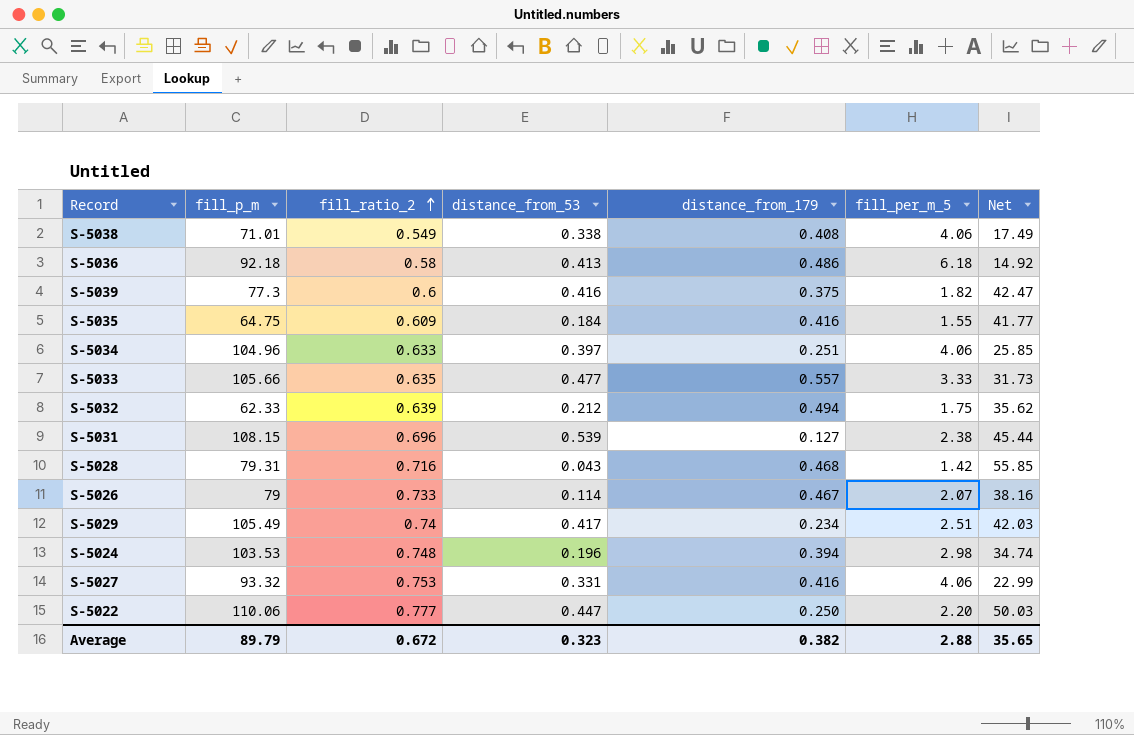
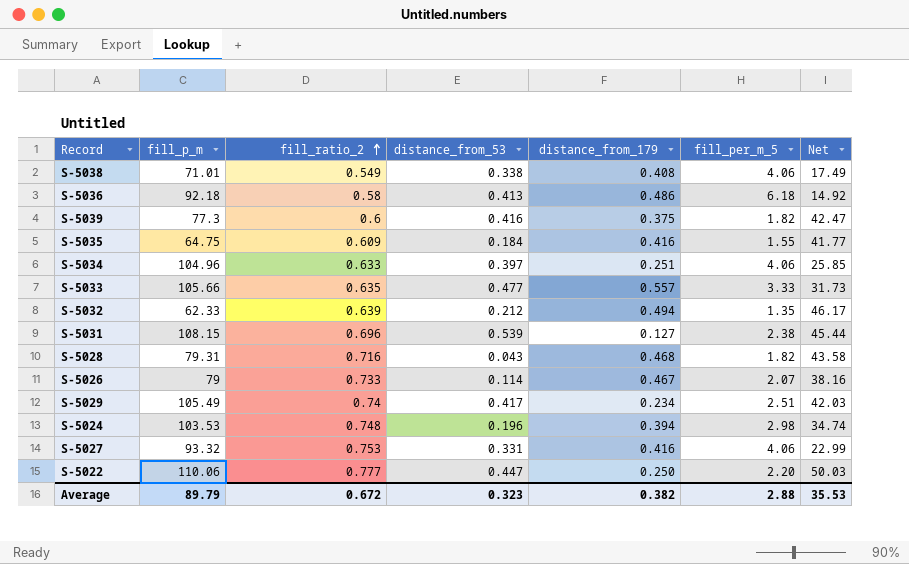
S-5032 | fill_per_m_5: 1.75 -> 1.35
S-5032 | Net: 35.62 -> 46.17
S-5028 | fill_per_m_5: 1.42 -> 1.82
S-5028 | Net: 55.85 -> 43.58
Average | Net: 35.65 -> 35.53

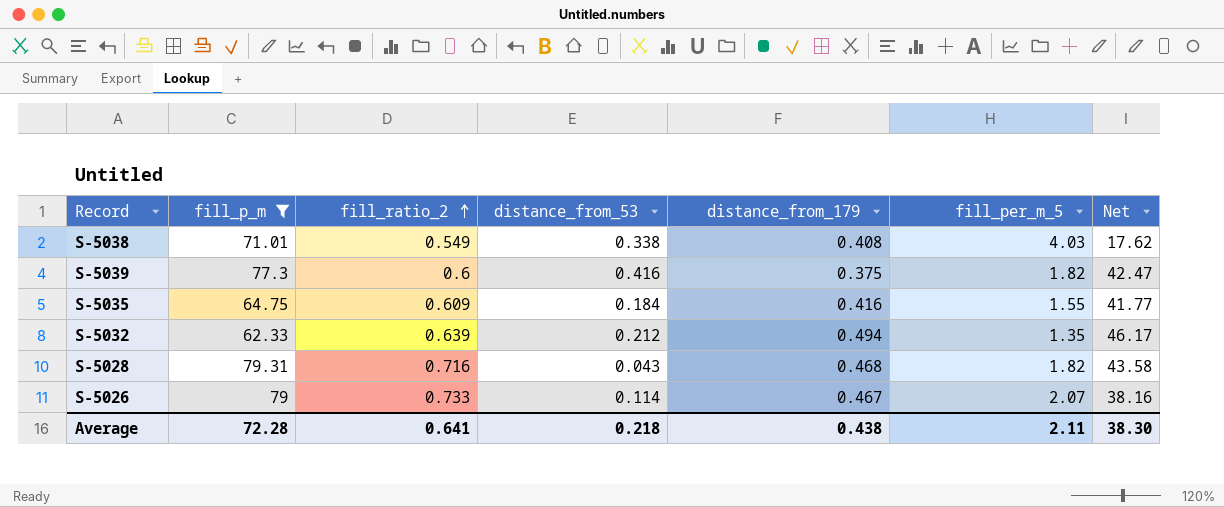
filter: none -> fill_p_m <= 79.31
S-5038 | fill_per_m_5: 4.06 -> 4.03
S-5038 | Net: 17.49 -> 17.62
Average | fill_p_m: 89.79 -> 72.28
Average | fill_ratio_2: 0.672 -> 0.641
Average | distance_from_53: 0.323 -> 0.218
Average | distance_from_179: 0.382 -> 0.438
Average | fill_per_m_5: 2.88 -> 2.11
Average | Net: 35.53 -> 38.30

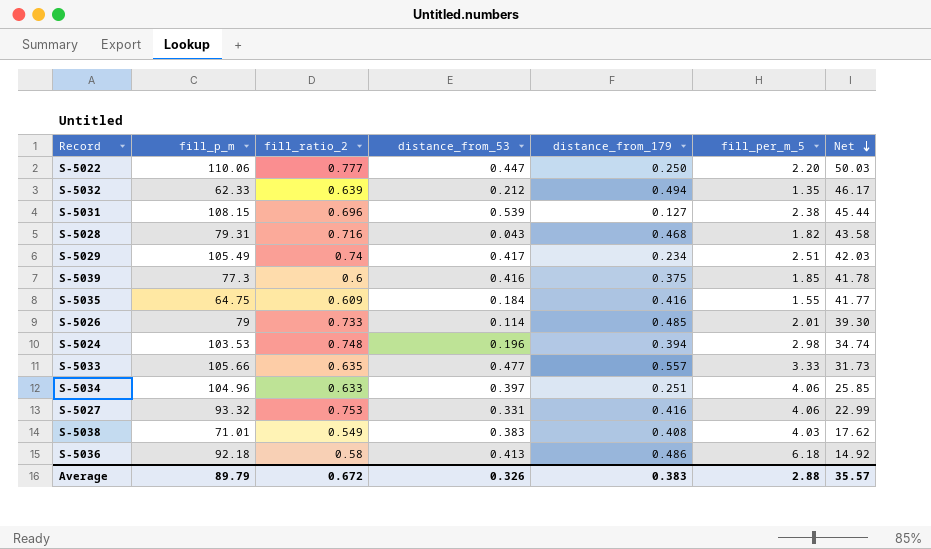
filter: fill_p_m <= 79.31 -> none
row order: fill_ratio_2 ascending -> Net descending
S-5039 | fill_per_m_5: 1.82 -> 1.85
S-5039 | Net: 42.47 -> 41.78
S-5026 | distance_from_179: 0.467 -> 0.485
S-5026 | fill_per_m_5: 2.07 -> 2.01
S-5026 | Net: 38.16 -> 39.30
S-5038 | distance_from_53: 0.338 -> 0.383
Average | fill_p_m: 72.28 -> 89.79
Average | fill_ratio_2: 0.641 -> 0.672
Average | distance_from_53: 0.218 -> 0.326
Average | distance_from_179: 0.438 -> 0.383
Average | fill_per_m_5: 2.11 -> 2.88
Average | Net: 38.30 -> 35.57

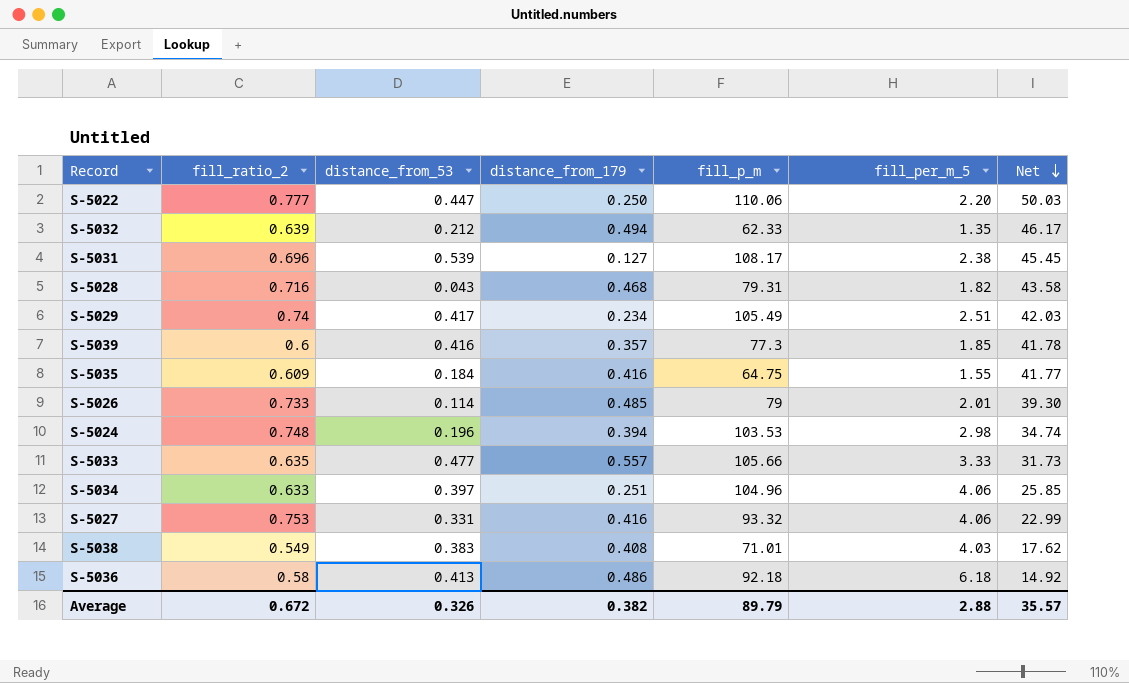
column fill_p_m | position: 2 -> 5
S-5031 | fill_p_m: 108.15 -> 108.17
S-5031 | Net: 45.44 -> 45.45
S-5039 | distance_from_179: 0.375 -> 0.357
Average | distance_from_179: 0.383 -> 0.382

